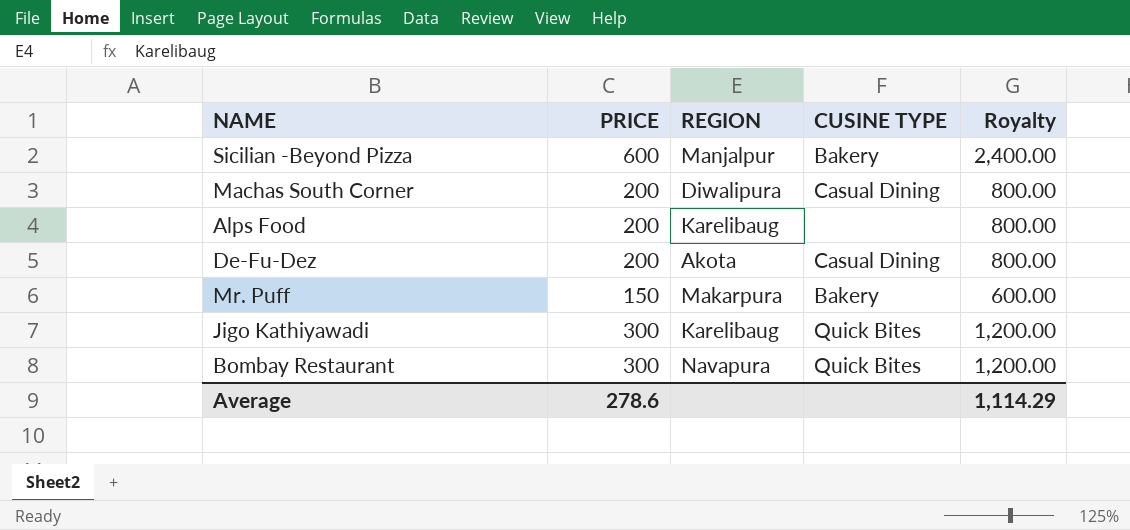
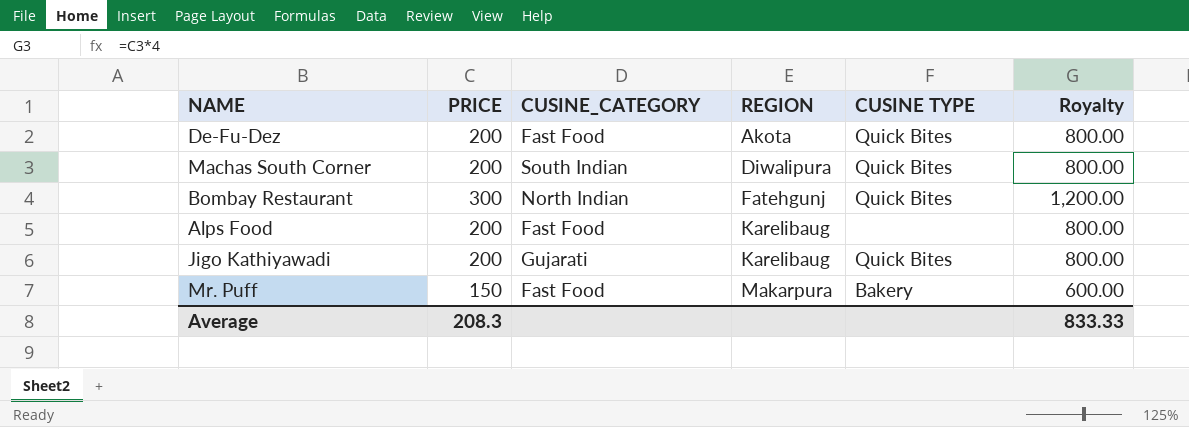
row order: none -> REGION ascending
column CUSINE_CATEGORY | position: none -> 3
row Sicilian -Beyond Pizza: 600 | Manjalpur | Bakery | 2,400.00 -> none
De-Fu-Dez | CUSINE TYPE: Casual Dining -> Quick Bites
Machas South Corner | CUSINE TYPE: Casual Dining -> Quick Bites
Bombay Restaurant | REGION: Navapura -> Fatehgunj
Jigo Kathiyawadi | PRICE: 300 -> 200
Jigo Kathiyawadi | Royalty: 1,200.00 -> 800.00
Average | PRICE: 278.6 -> 208.3
Average | Royalty: 1,114.29 -> 833.33

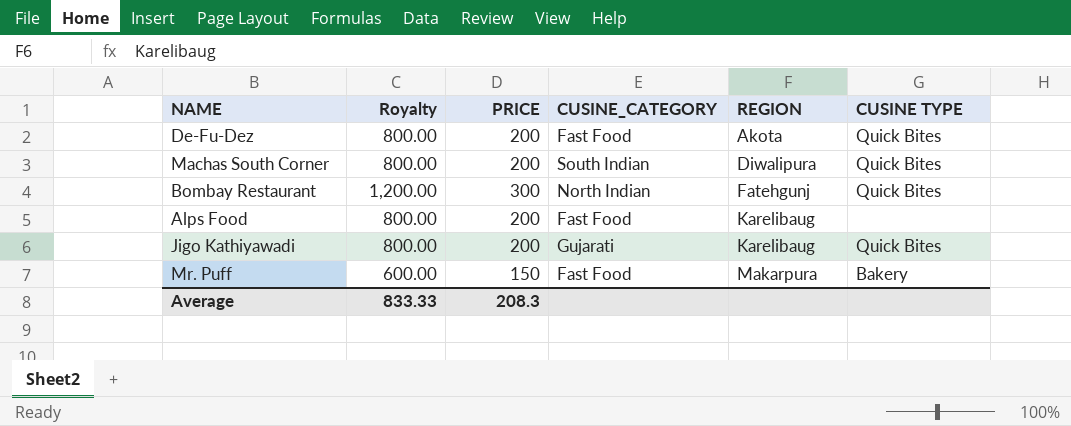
column Royalty | position: 6 -> 2

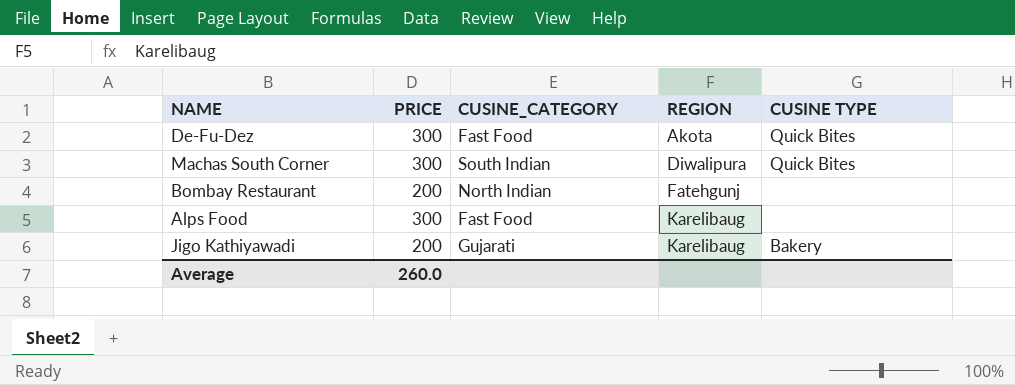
column Royalty | formula: [PRICE] * 4 -> none
row Mr. Puff: 600.00 | 150 | Fast Food | Makarpura | Bakery -> none
De-Fu-Dez | PRICE: 200 -> 300
Machas South Corner | PRICE: 200 -> 300
Bombay Restaurant | PRICE: 300 -> 200
Bombay Restaurant | CUSINE TYPE: Quick Bites -> none
Alps Food | PRICE: 200 -> 300
Jigo Kathiyawadi | CUSINE TYPE: Quick Bites -> Bakery
Average | PRICE: 208.3 -> 260.0

